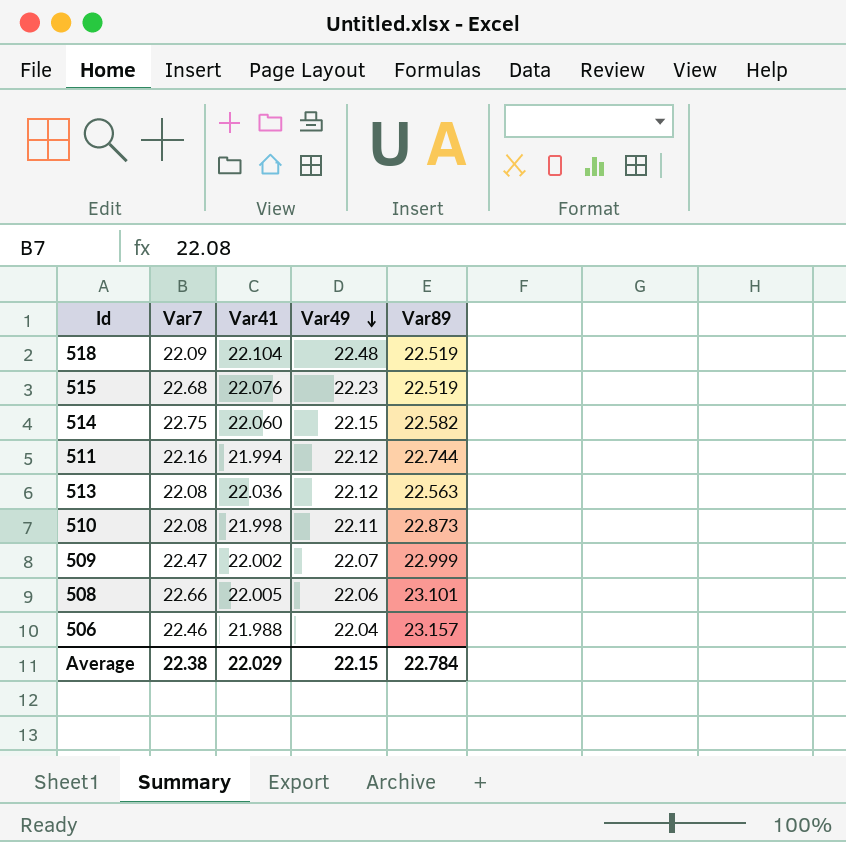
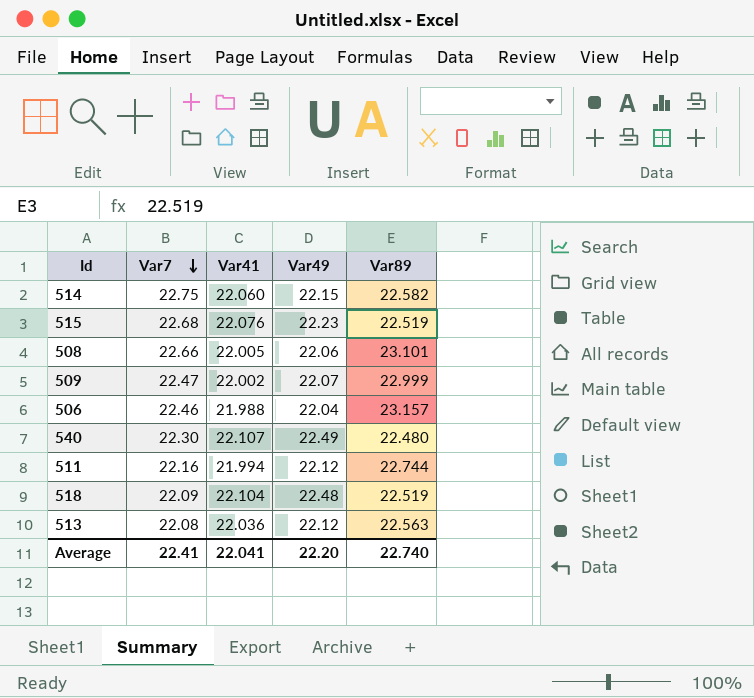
row order: Var49 descending -> Var7 descending
row 510: 22.08 | 21.998 | 22.11 | 22.873 -> none
row 540: none -> 22.30 | 22.107 | 22.49 | 22.480
Average | Var7: 22.38 -> 22.41
Average | Var41: 22.029 -> 22.041
Average | Var49: 22.15 -> 22.20
Average | Var89: 22.784 -> 22.740

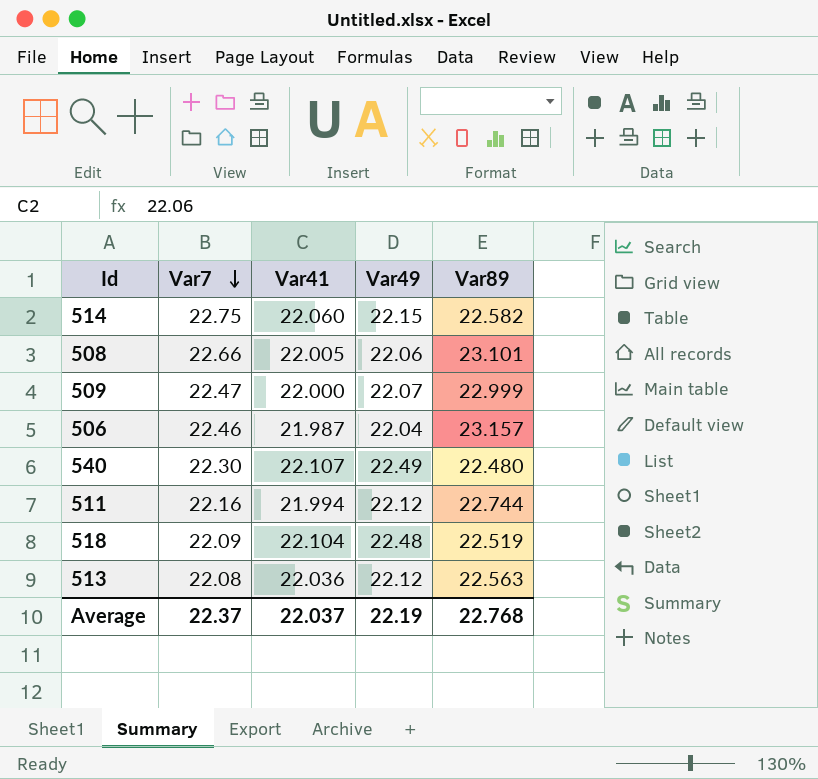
row 515: 22.68 | 22.076 | 22.23 | 22.519 -> none
509 | Var41: 22.002 -> 22.000
506 | Var41: 21.988 -> 21.987
Average | Var7: 22.41 -> 22.37
Average | Var41: 22.041 -> 22.037
Average | Var49: 22.20 -> 22.19
Average | Var89: 22.740 -> 22.768

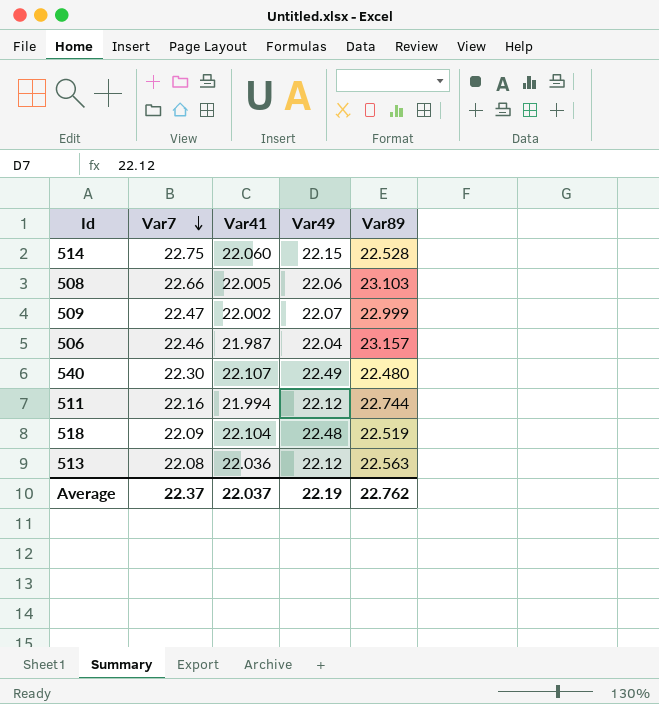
514 | Var89: 22.582 -> 22.528
508 | Var89: 23.101 -> 23.103
509 | Var41: 22.000 -> 22.002
Average | Var89: 22.768 -> 22.762

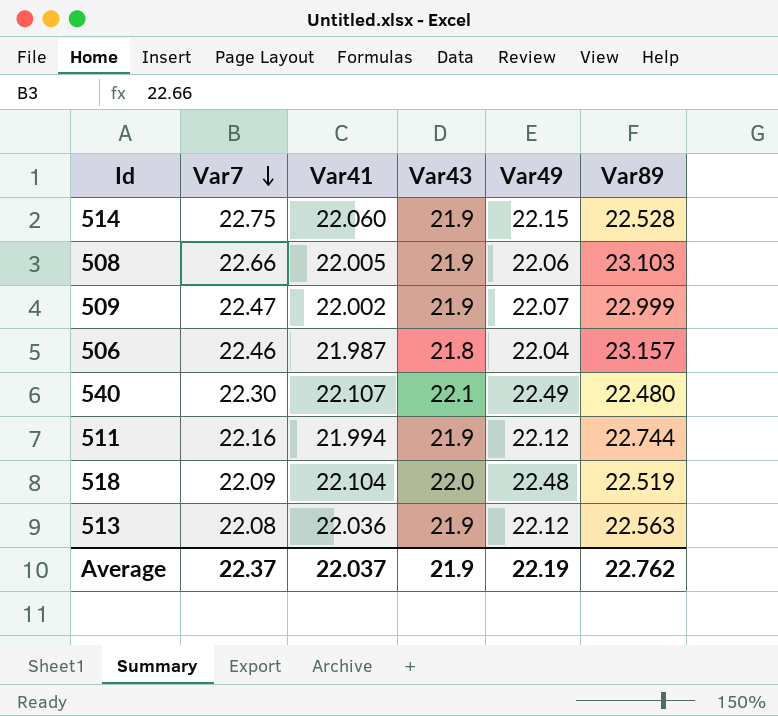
column Var43 | position: none -> 4

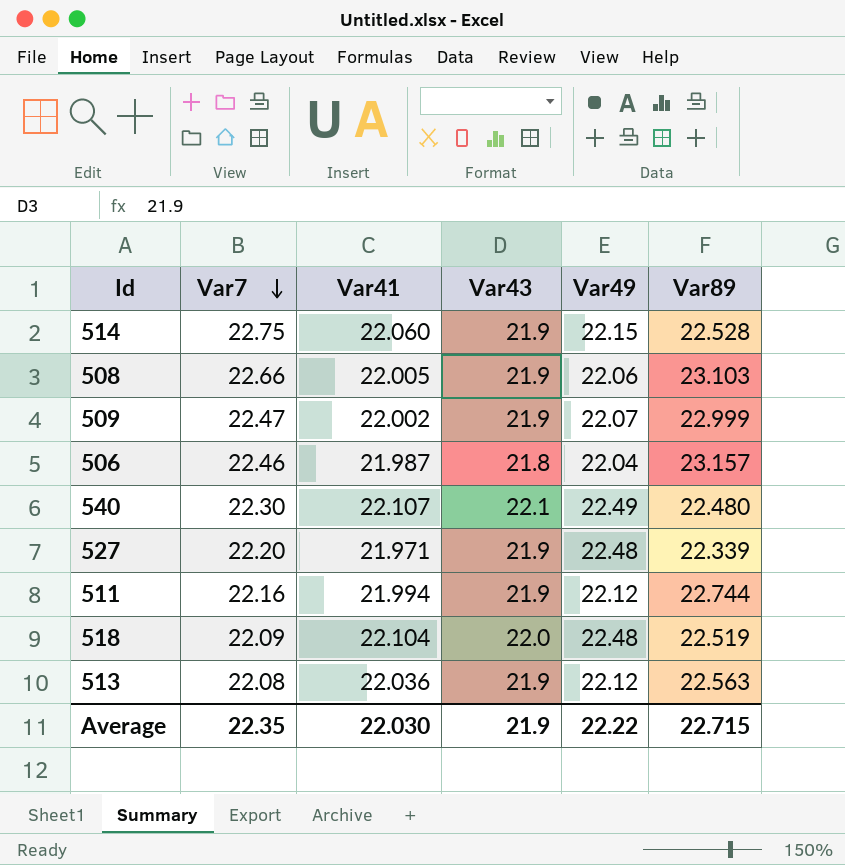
row 527: none -> 22.20 | 21.971 | 21.9 | 22.48 | 22.339
Average | Var7: 22.37 -> 22.35
Average | Var41: 22.037 -> 22.030
Average | Var49: 22.19 -> 22.22
Average | Var89: 22.762 -> 22.715

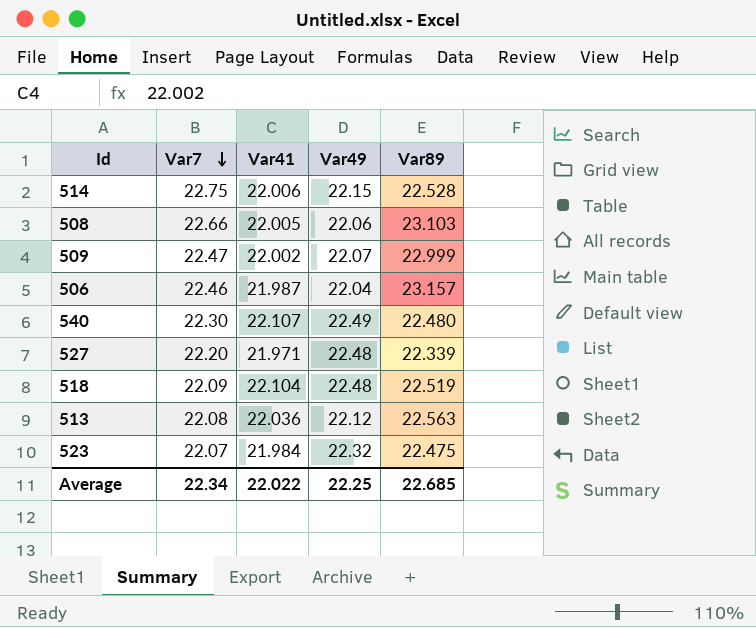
column Var43 | position: 4 -> none
row 511: 22.16 | 21.994 | 21.9 | 22.12 | 22.744 -> none
514 | Var41: 22.060 -> 22.006
row 523: none -> 22.07 | 21.984 | 22.32 | 22.475
Average | Var7: 22.35 -> 22.34
Average | Var41: 22.030 -> 22.022
Average | Var49: 22.22 -> 22.25
Average | Var89: 22.715 -> 22.685

